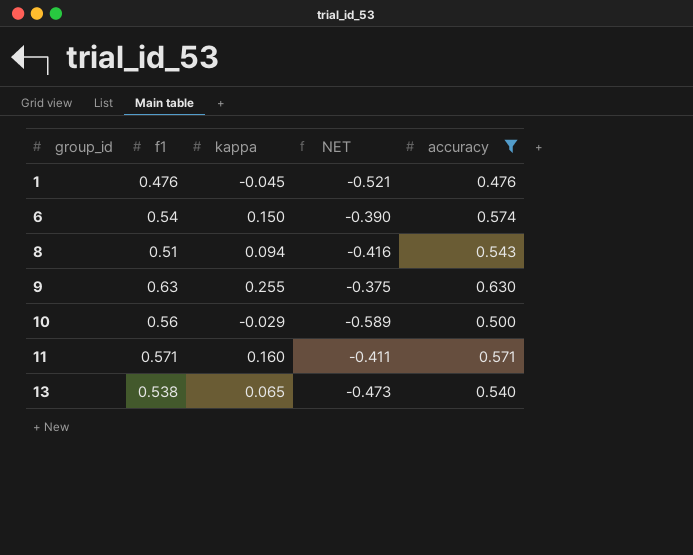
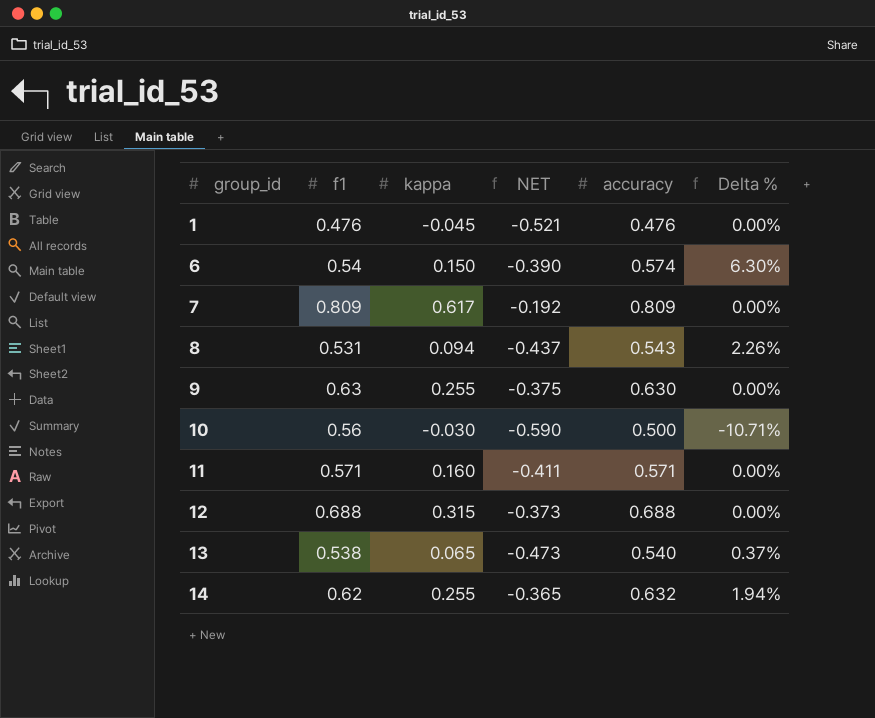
filter: accuracy <= 0.630 -> none
column Delta % | formula: none -> ([accuracy] - [f1]) / [f1]
8 | f1: 0.51 -> 0.531
8 | NET: -0.416 -> -0.437
10 | kappa: -0.029 -> -0.030
10 | NET: -0.589 -> -0.590

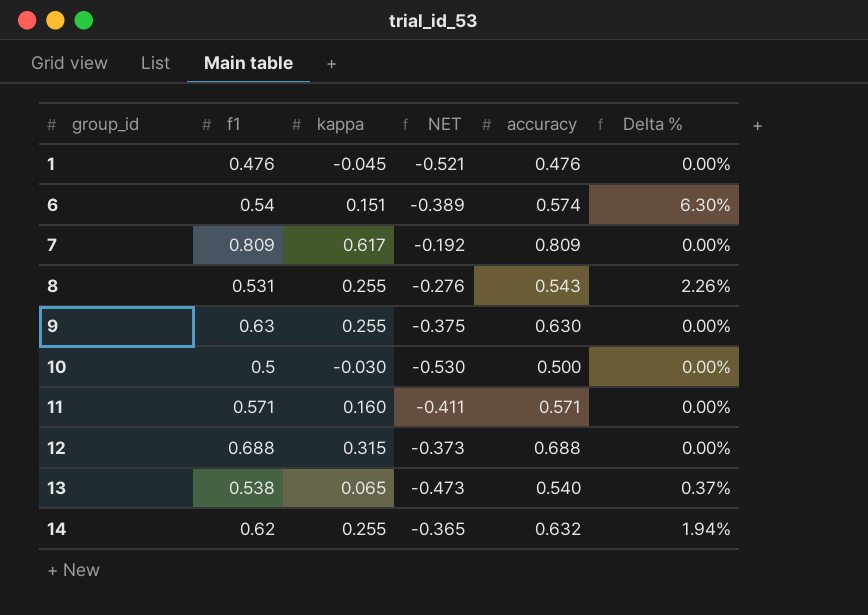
6 | kappa: 0.150 -> 0.151
6 | NET: -0.390 -> -0.389
8 | kappa: 0.094 -> 0.255
8 | NET: -0.437 -> -0.276
10 | f1: 0.56 -> 0.5
10 | NET: -0.590 -> -0.530
10 | Delta %: -10.71% -> 0.00%

